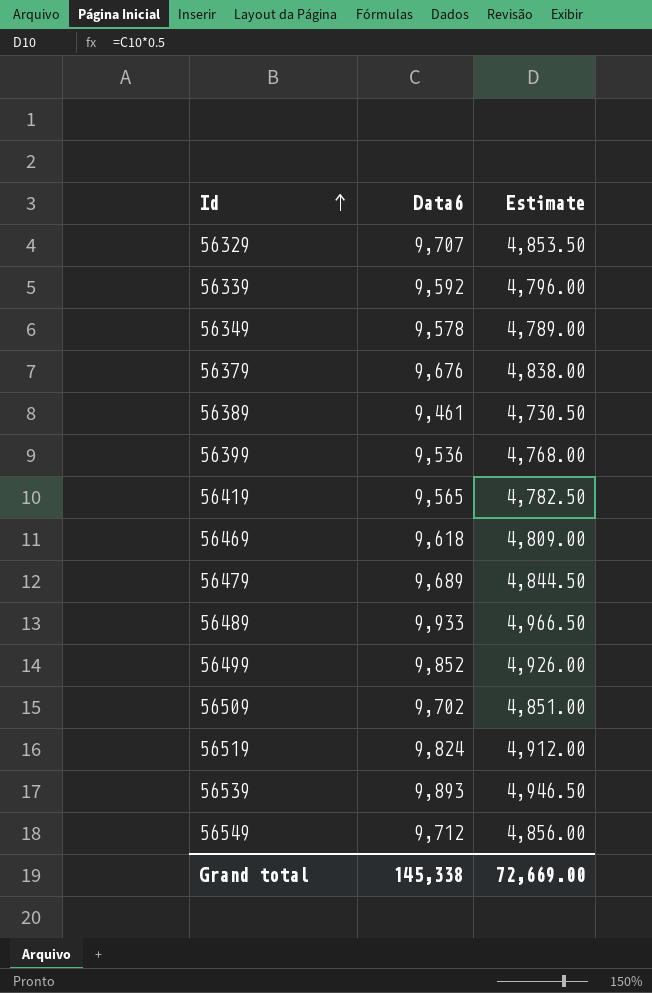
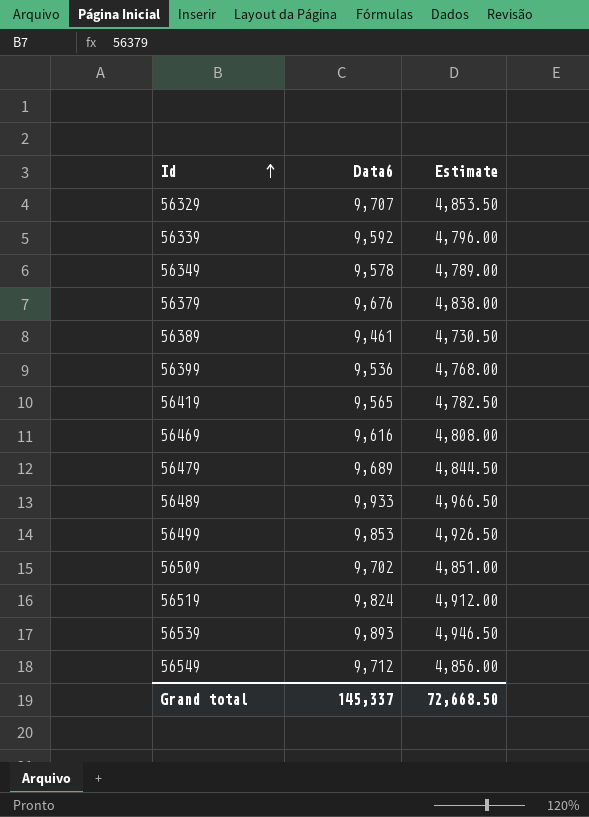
56469 | Data6: 9,618 -> 9,616
56469 | Estimate: 4,809.00 -> 4,808.00
56499 | Data6: 9,852 -> 9,853
56499 | Estimate: 4,926.00 -> 4,926.50
Grand total | Data6: 145,338 -> 145,337
Grand total | Estimate: 72,669.00 -> 72,668.50

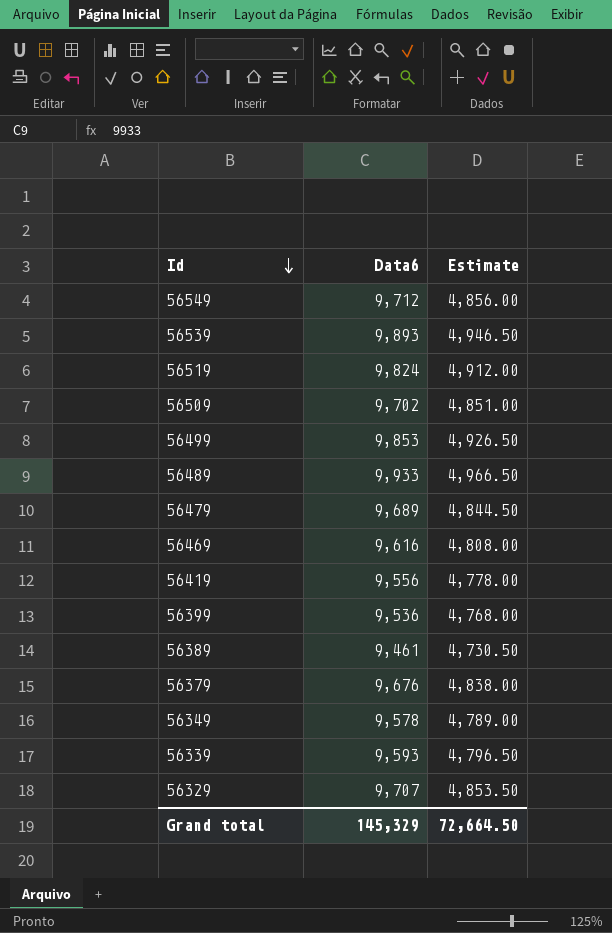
row order: Id ascending -> Id descending
56419 | Data6: 9,565 -> 9,556
56419 | Estimate: 4,782.50 -> 4,778.00
56339 | Data6: 9,592 -> 9,593
56339 | Estimate: 4,796.00 -> 4,796.50
Grand total | Data6: 145,337 -> 145,329
Grand total | Estimate: 72,668.50 -> 72,664.50

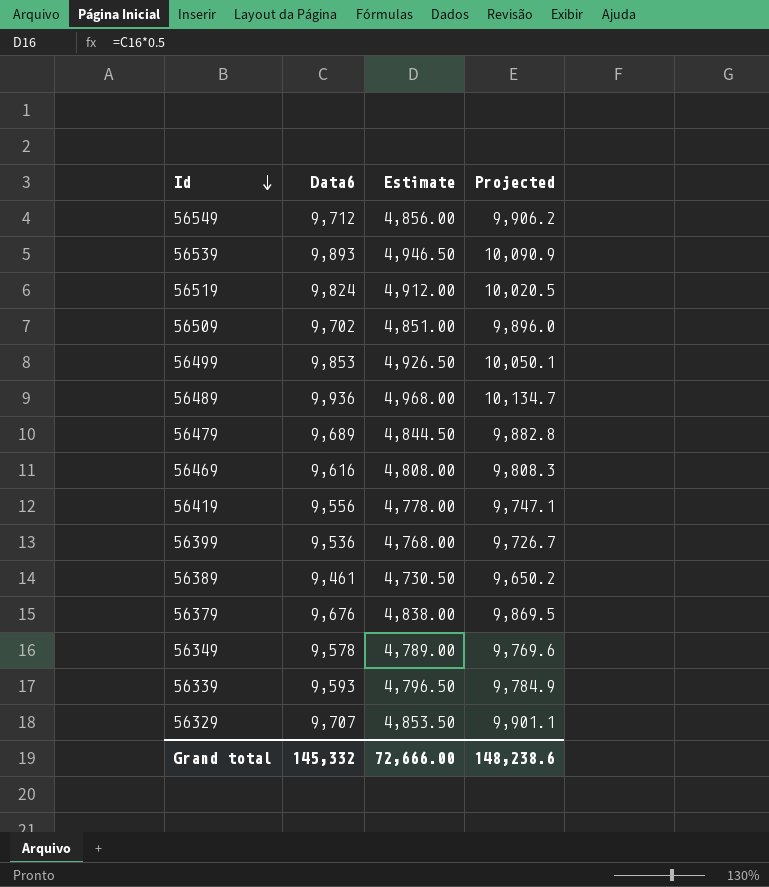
column Projected | formula: none -> [Data6] * 1.02
56489 | Data6: 9,933 -> 9,936
56489 | Estimate: 4,966.50 -> 4,968.00
Grand total | Data6: 145,329 -> 145,332
Grand total | Estimate: 72,664.50 -> 72,666.00

